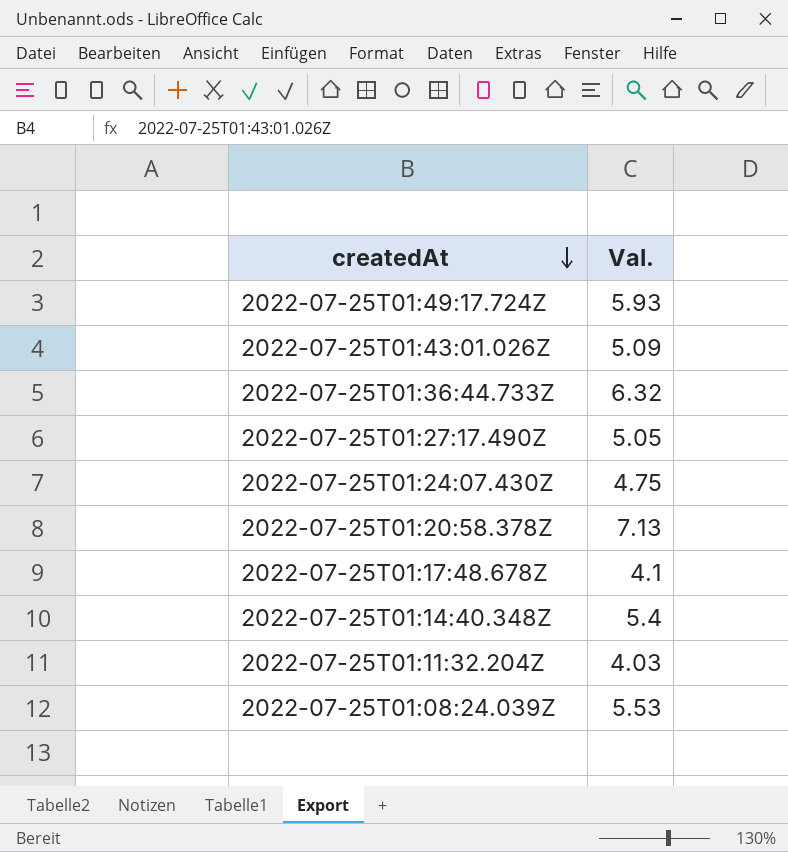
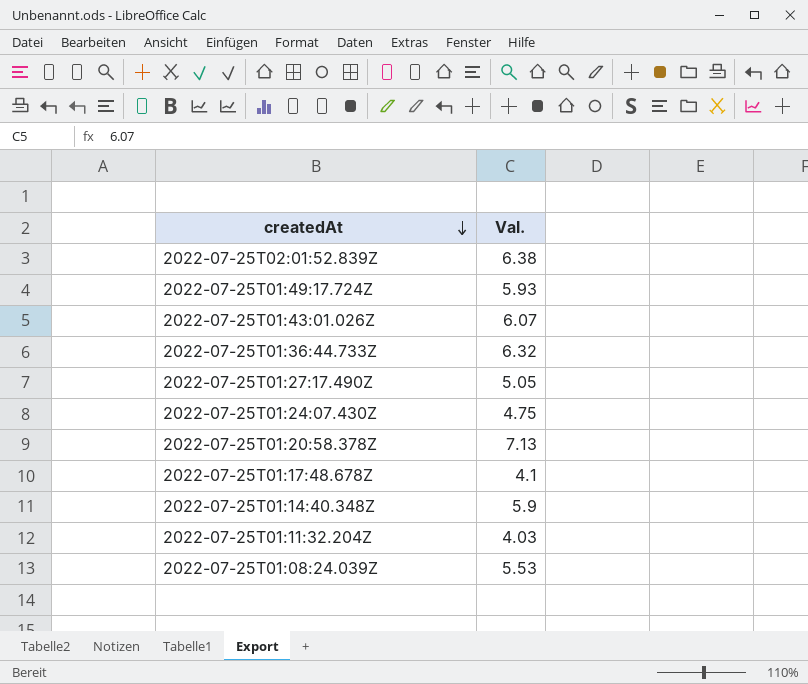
row 2022-07-25T02:01:52.839Z: none -> 6.38
2022-07-25T01:43:01.026Z | Val.: 5.09 -> 6.07
2022-07-25T01:14:40.348Z | Val.: 5.4 -> 5.9

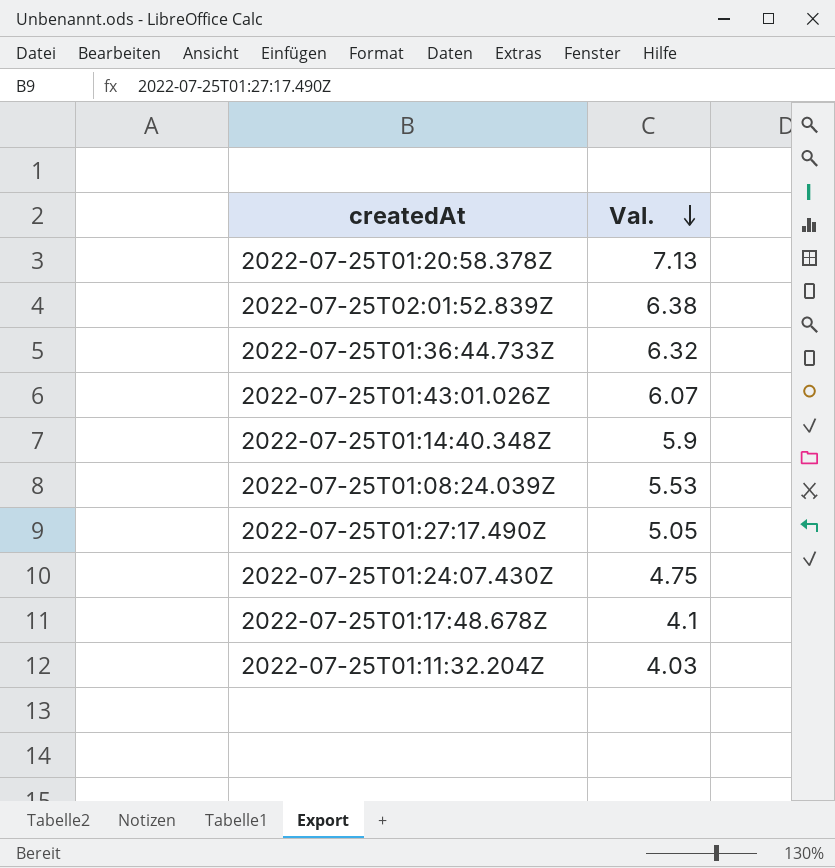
row order: createdAt descending -> Val. descending
row 2022-07-25T01:49:17.724Z: 5.93 -> none

